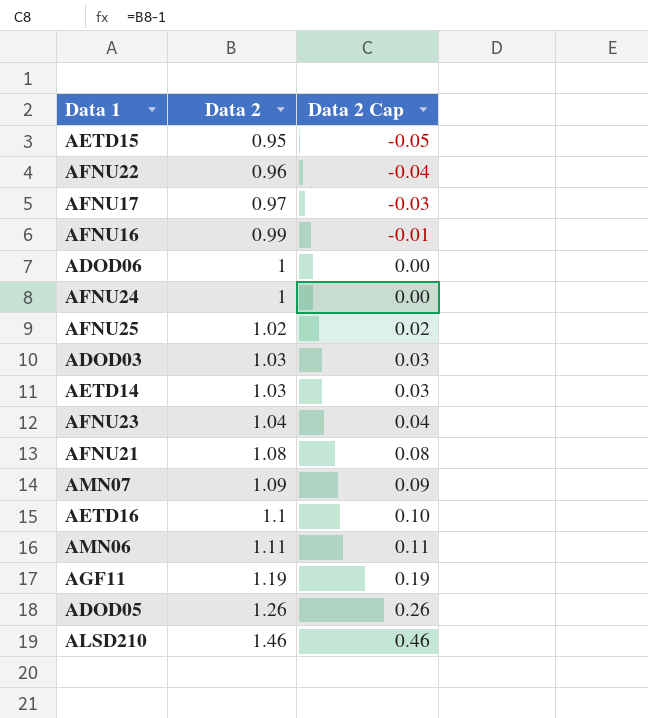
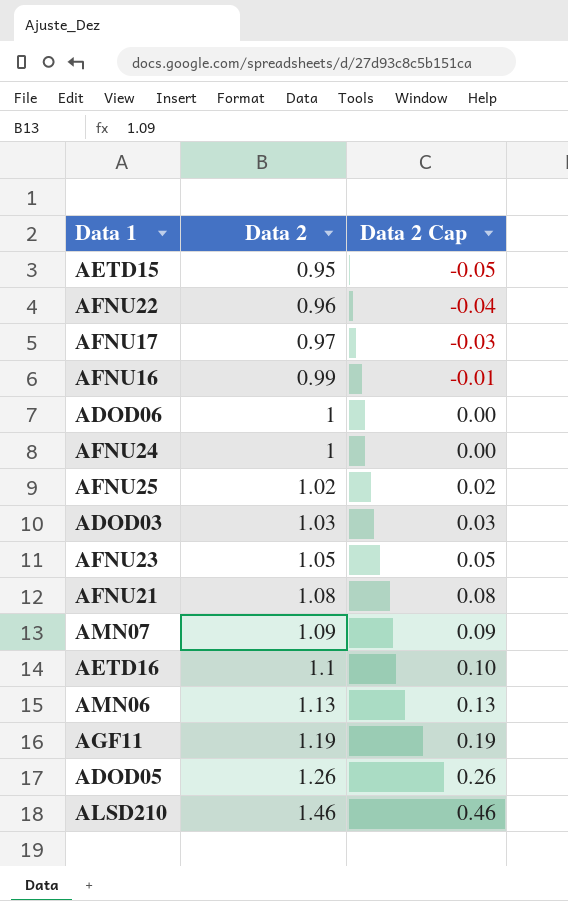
row AETD14: 1.03 | 0.03 -> none
AFNU23 | Data 2: 1.04 -> 1.05
AFNU23 | Data 2 Cap: 0.04 -> 0.05
AMN06 | Data 2: 1.11 -> 1.13
AMN06 | Data 2 Cap: 0.11 -> 0.13

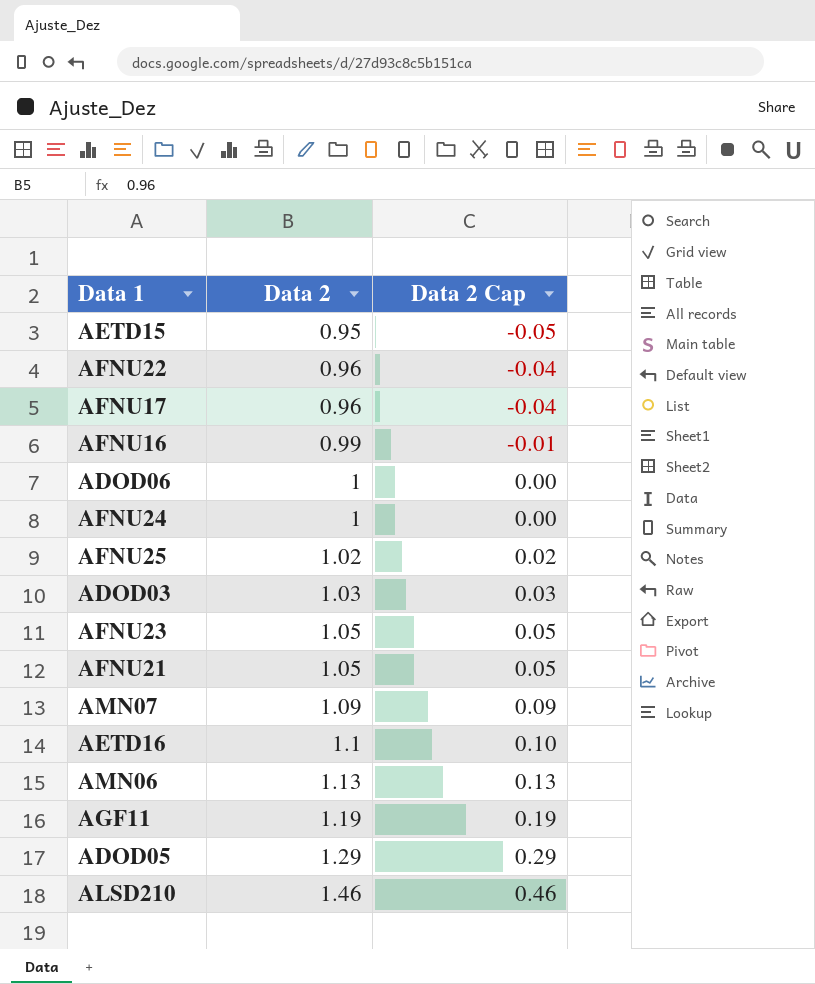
AFNU17 | Data 2: 0.97 -> 0.96
AFNU17 | Data 2 Cap: -0.03 -> -0.04
AFNU21 | Data 2: 1.08 -> 1.05
AFNU21 | Data 2 Cap: 0.08 -> 0.05
ADOD05 | Data 2: 1.26 -> 1.29
ADOD05 | Data 2 Cap: 0.26 -> 0.29

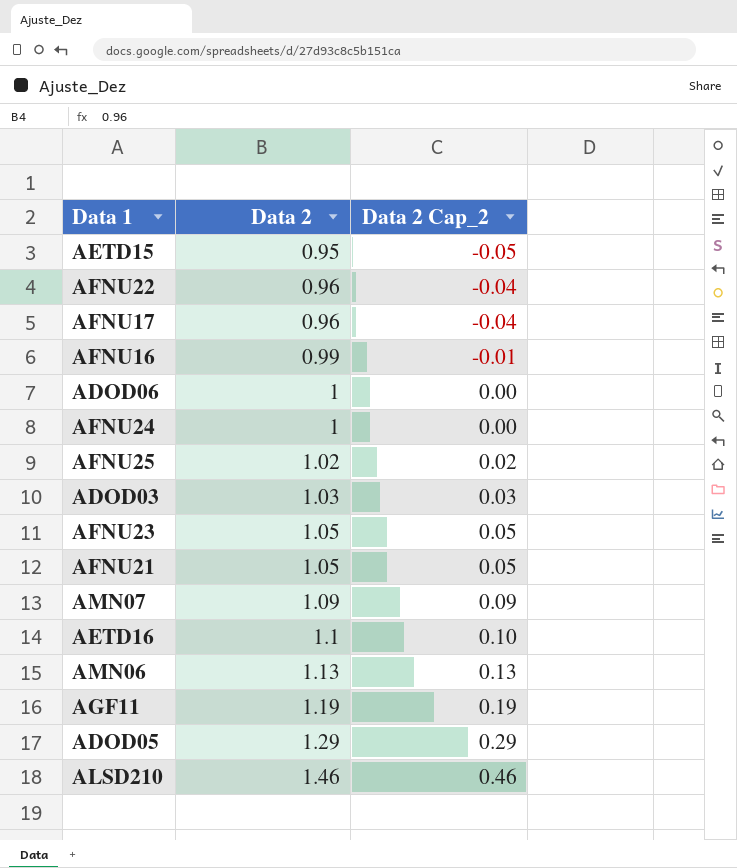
column name: Data 2 Cap -> Data 2 Cap_2

